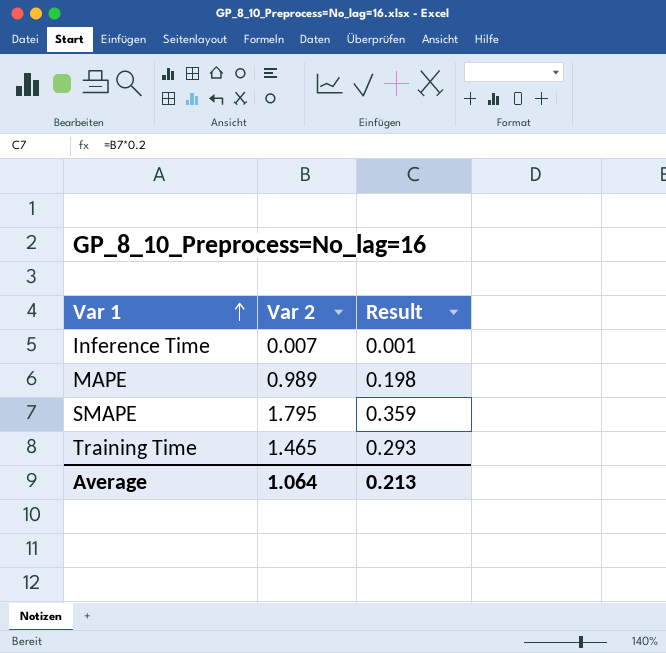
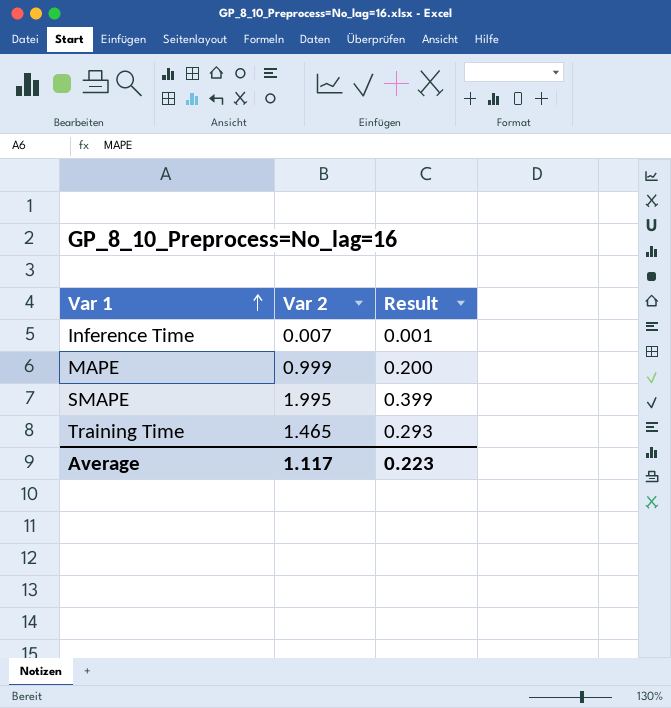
MAPE | Var 2: 0.989 -> 0.999
MAPE | Result: 0.198 -> 0.200
SMAPE | Var 2: 1.795 -> 1.995
SMAPE | Result: 0.359 -> 0.399
Average | Var 2: 1.064 -> 1.117
Average | Result: 0.213 -> 0.223

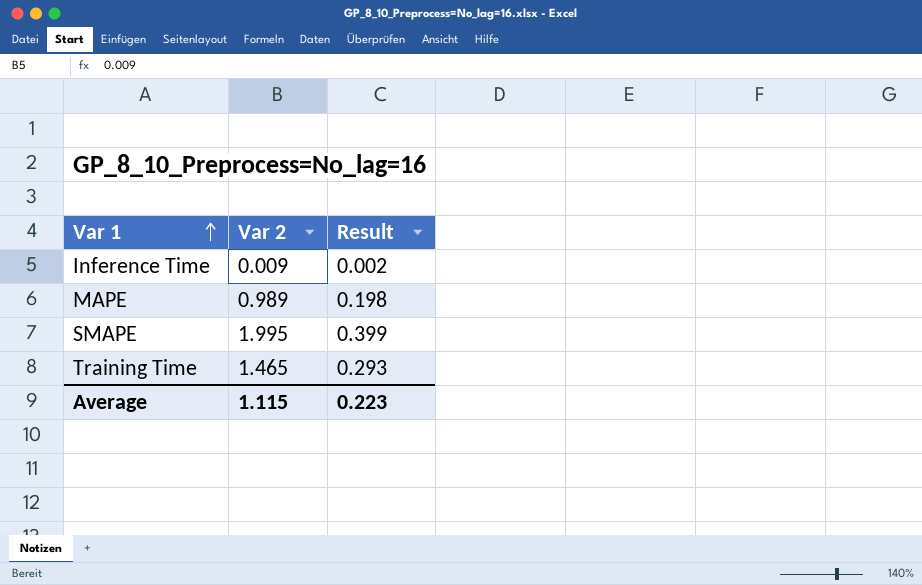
Inference Time | Var 2: 0.007 -> 0.009
Inference Time | Result: 0.001 -> 0.002
MAPE | Var 2: 0.999 -> 0.989
MAPE | Result: 0.200 -> 0.198
Average | Var 2: 1.117 -> 1.115

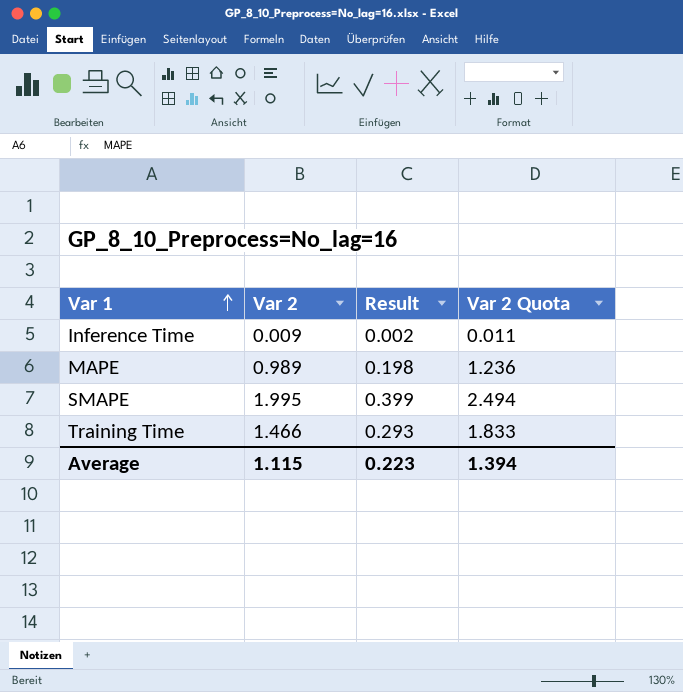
column Var 2 Quota | formula: none -> [Var 2] * 1.25
Training Time | Var 2: 1.465 -> 1.466

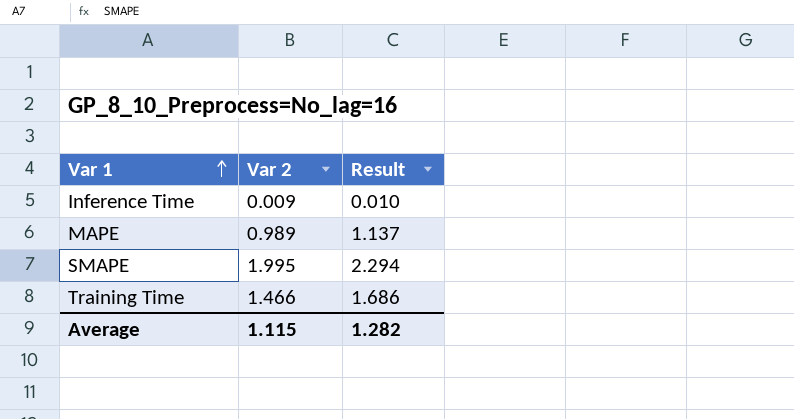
column Var 2 Quota | formula: [Var 2] * 1.25 -> none
column Result | formula: [Var 2] * 0.2 -> [Var 2] * 1.15
Average | Result: 0.223 -> 1.282

